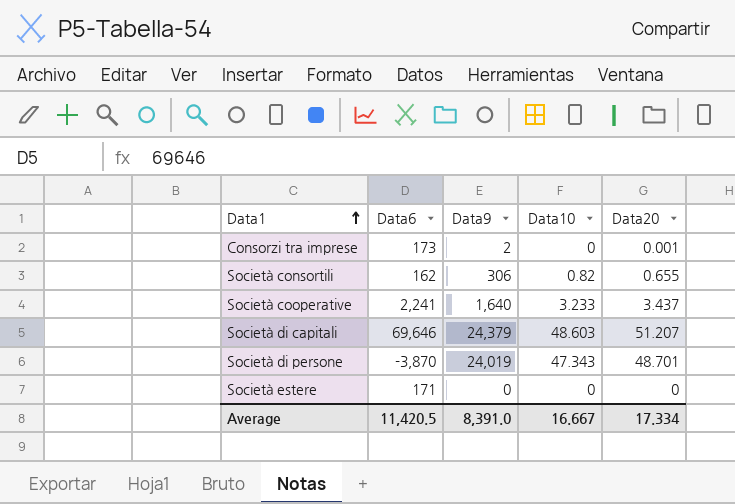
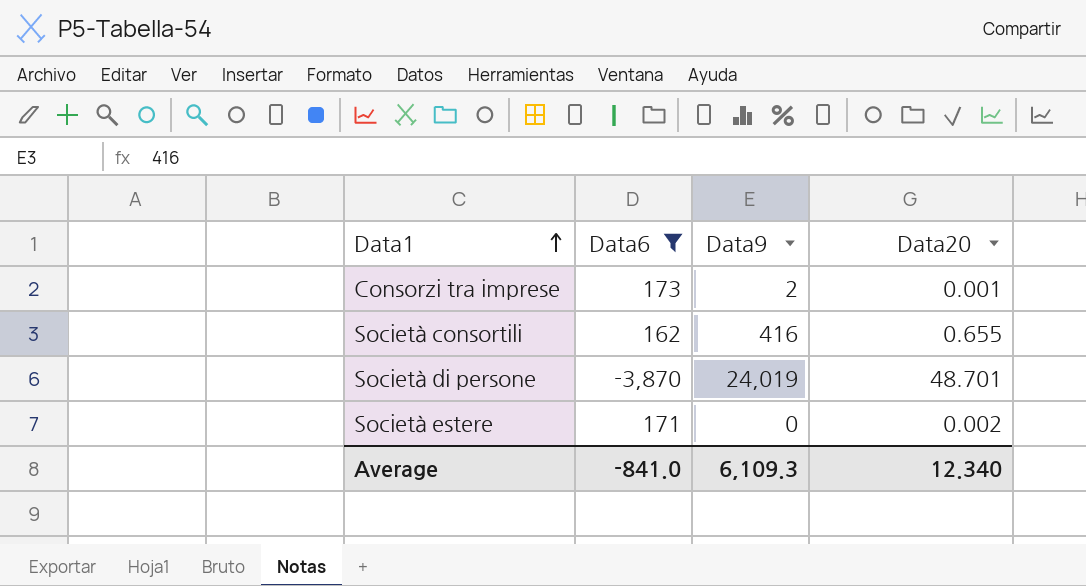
filter: none -> Data6 <= 173
column Data10 | position: 4 -> none
Società consortili | Data9: 306 -> 416
Società estere | Data20: 0 -> 0.002
Average | Data6: 11,420.5 -> -841.0
Average | Data9: 8,391.0 -> 6,109.3
Average | Data20: 17.334 -> 12.340

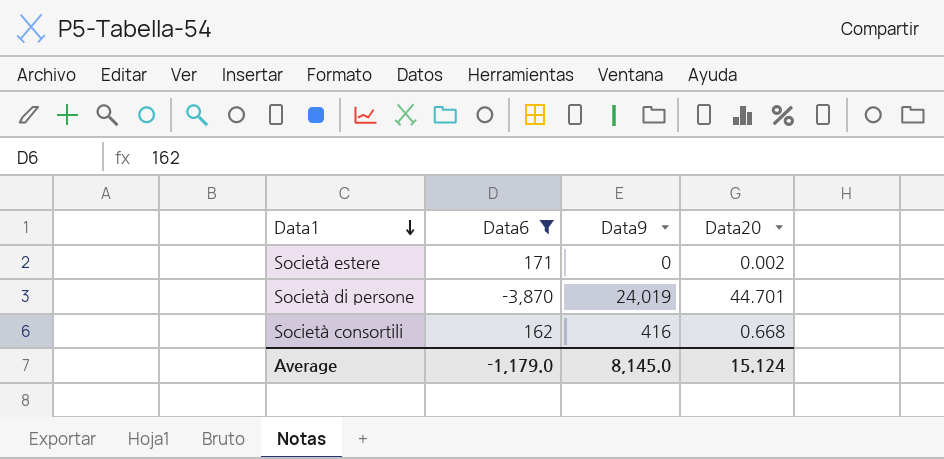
row order: Data1 ascending -> Data1 descending
row Consorzi tra imprese: 173 | 2 | 0.001 -> none
Società di persone | Data20: 48.701 -> 44.701
Società consortili | Data20: 0.655 -> 0.668
Average | Data6: -841.0 -> -1,179.0
Average | Data9: 6,109.3 -> 8,145.0
Average | Data20: 12.340 -> 15.124

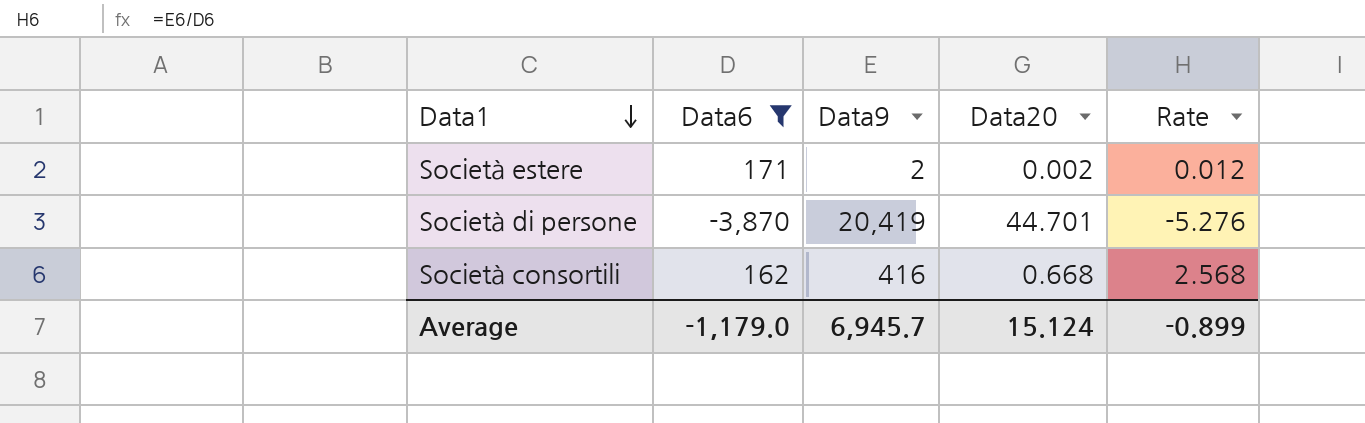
column Rate | formula: none -> [Data9] / [Data6]
Società estere | Data9: 0 -> 2
Società di persone | Data9: 24,019 -> 20,419
Average | Data9: 8,145.0 -> 6,945.7

